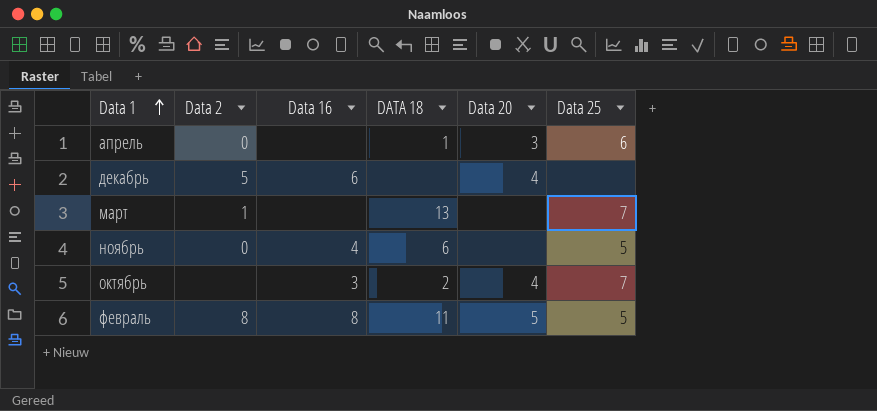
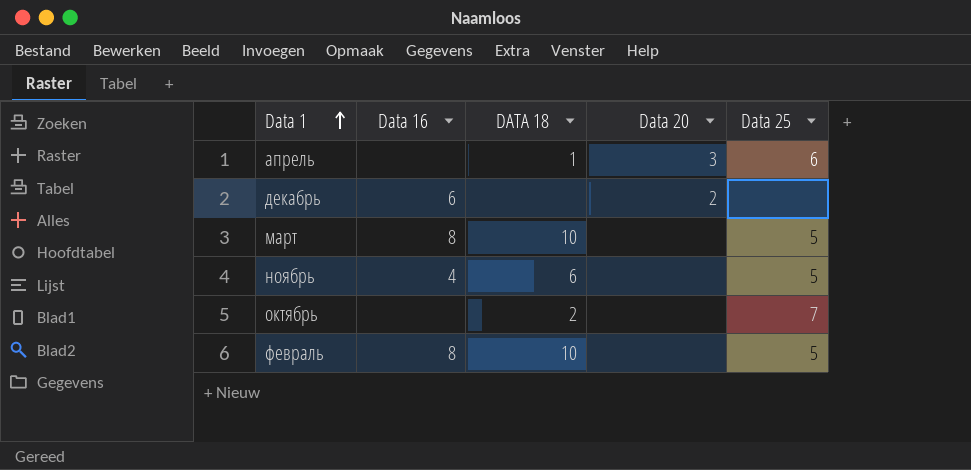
column Data 2 | position: 2 -> none
декабрь | Data 20: 4 -> 2
март | Data 16: none -> 8
март | DATA 18: 13 -> 10
март | Data 25: 7 -> 5
октябрь | Data 16: 3 -> none
октябрь | Data 20: 4 -> none
февраль | DATA 18: 11 -> 10
февраль | Data 20: 5 -> none

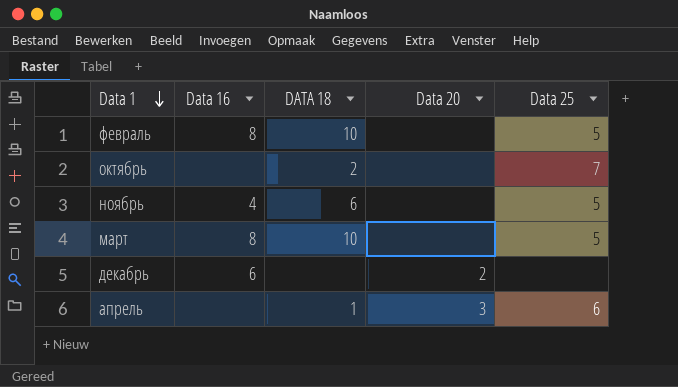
row order: Data 1 ascending -> Data 1 descending

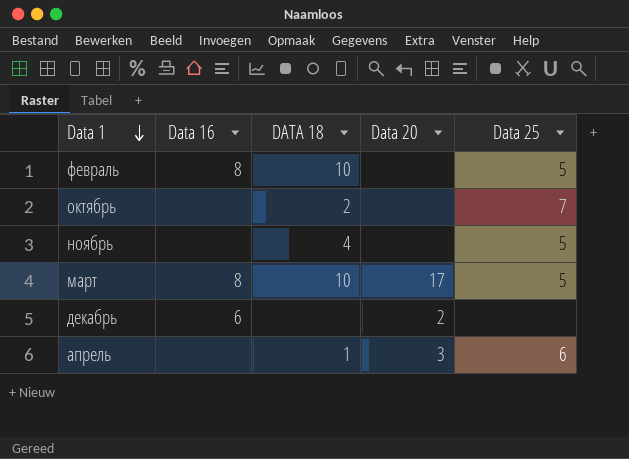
ноябрь | Data 16: 4 -> none
ноябрь | DATA 18: 6 -> 4
март | Data 20: none -> 17

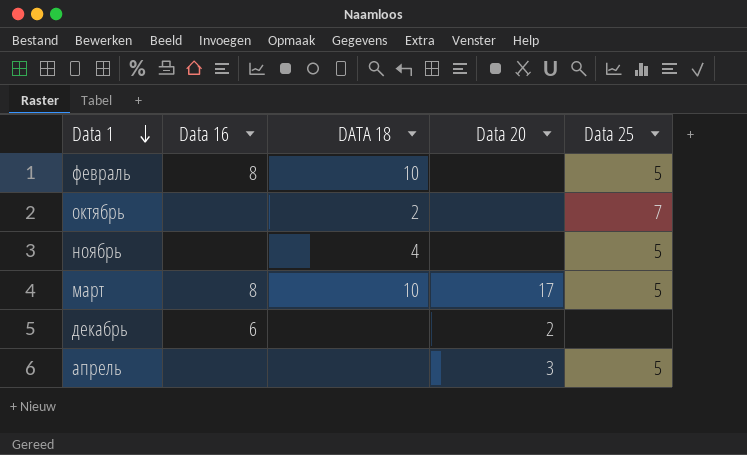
апрель | DATA 18: 1 -> none
апрель | Data 25: 6 -> 5

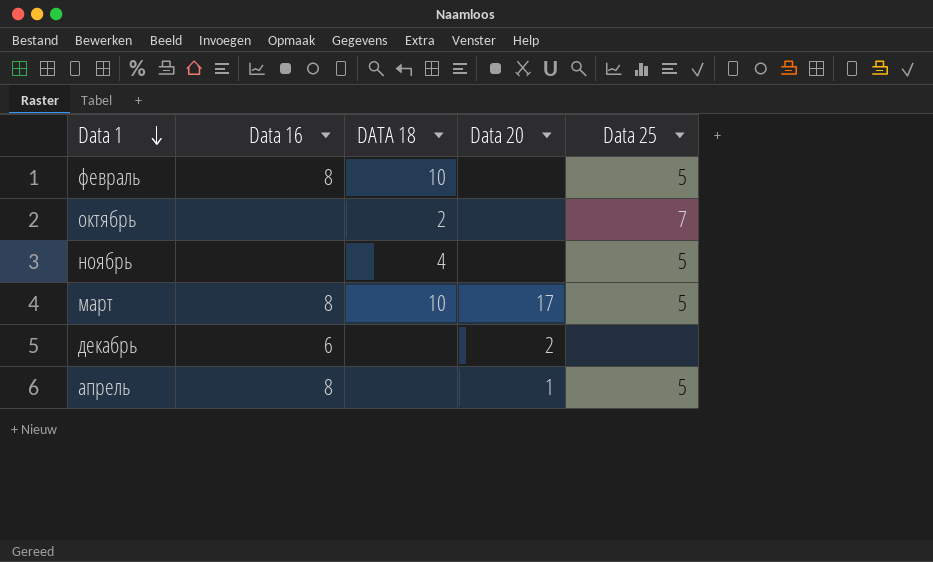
апрель | Data 16: none -> 8
апрель | Data 20: 3 -> 1

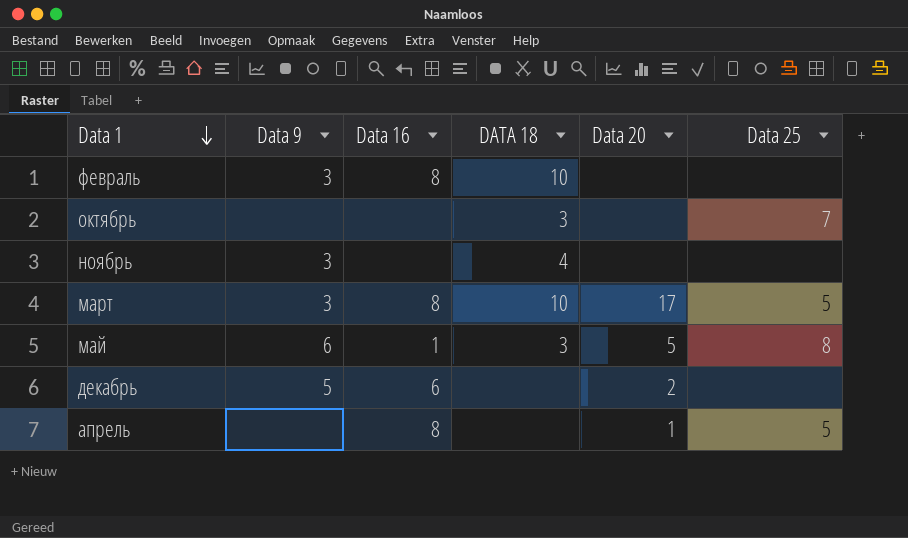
column Data 9 | position: none -> 2
февраль | Data 25: 5 -> none
октябрь | DATA 18: 2 -> 3
ноябрь | Data 25: 5 -> none
row май: none -> 6 | 1 | 3 | 5 | 8

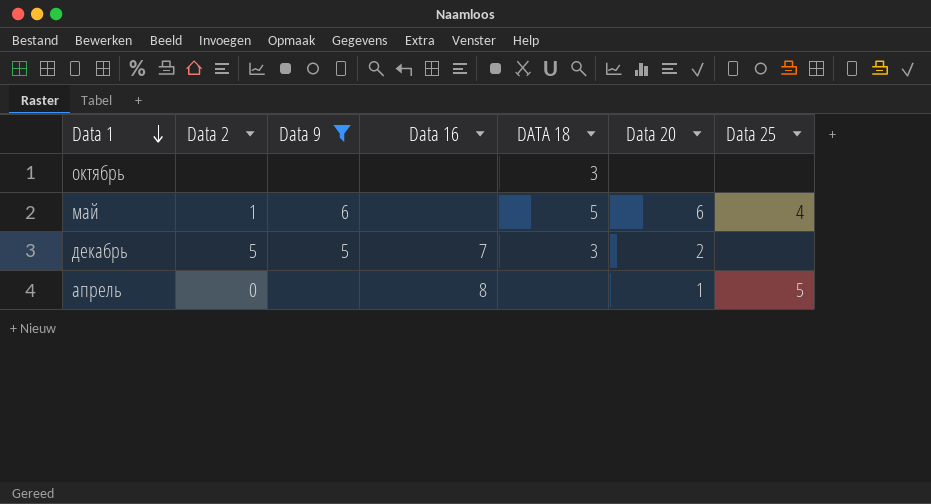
filter: none -> Data 9 != 3
column Data 2 | position: none -> 2
октябрь | Data 25: 7 -> none
май | Data 16: 1 -> none
май | DATA 18: 3 -> 5
май | Data 20: 5 -> 6
май | Data 25: 8 -> 4
декабрь | Data 16: 6 -> 7
декабрь | DATA 18: none -> 3

